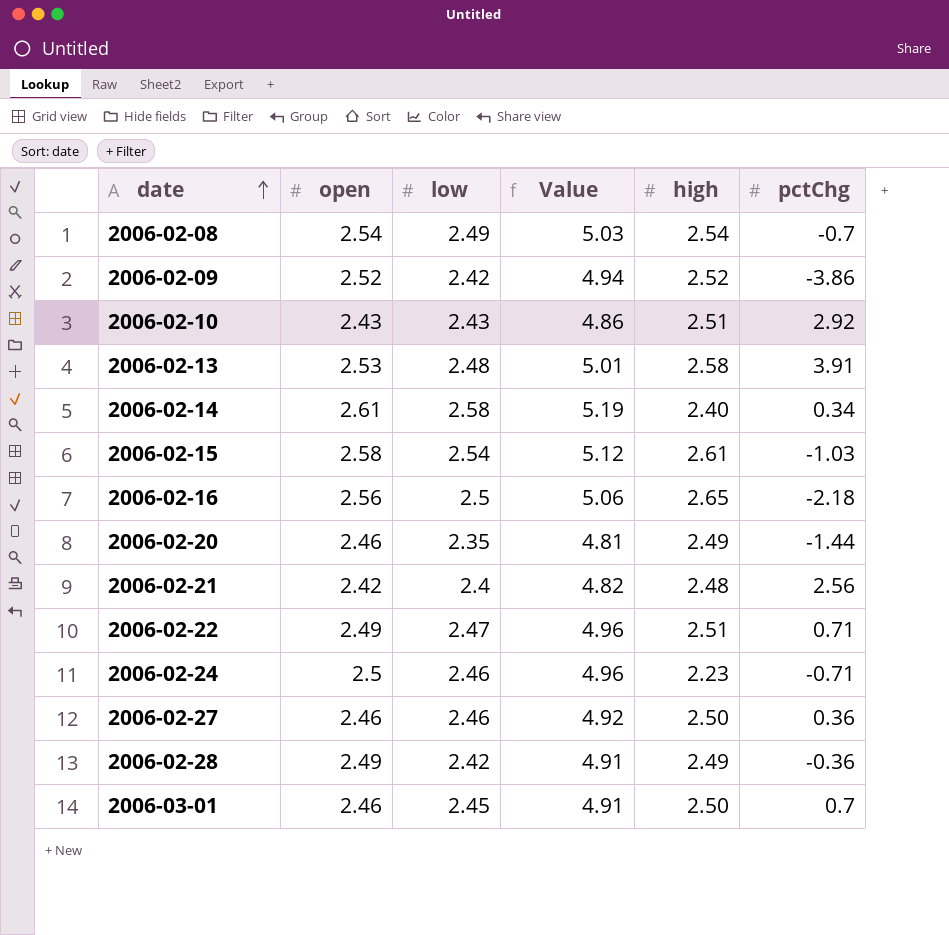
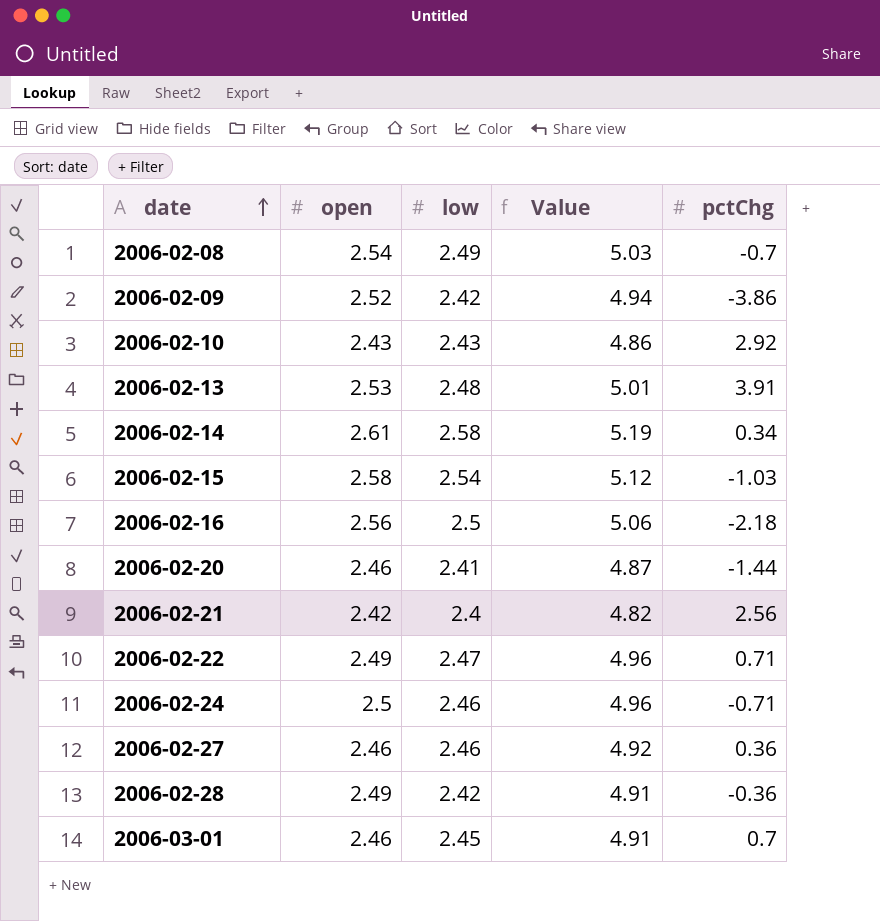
column high | position: 5 -> none
2006-02-20 | low: 2.35 -> 2.41
2006-02-20 | Value: 4.81 -> 4.87

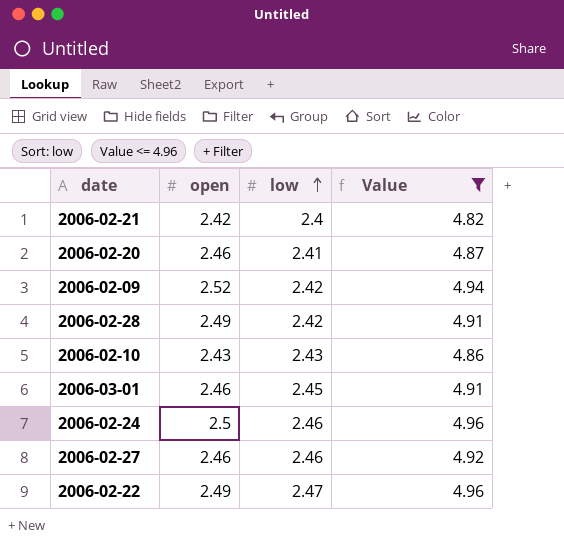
filter: none -> Value <= 4.96
row order: date ascending -> low ascending
column pctChg | position: 5 -> none

